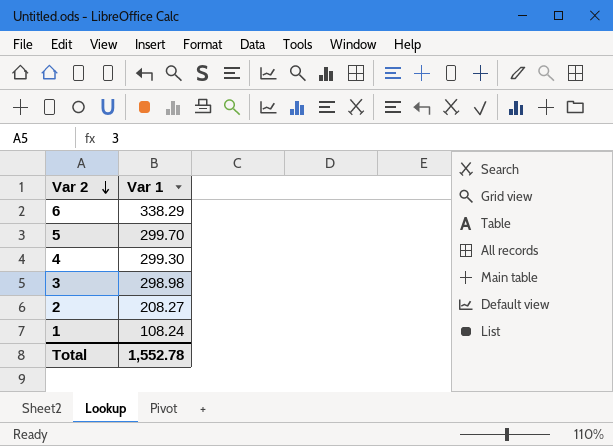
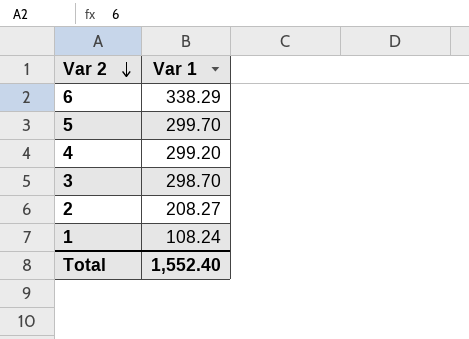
4 | Var 1: 299.30 -> 299.20
3 | Var 1: 298.98 -> 298.70
Total | Var 1: 1,552.78 -> 1,552.40

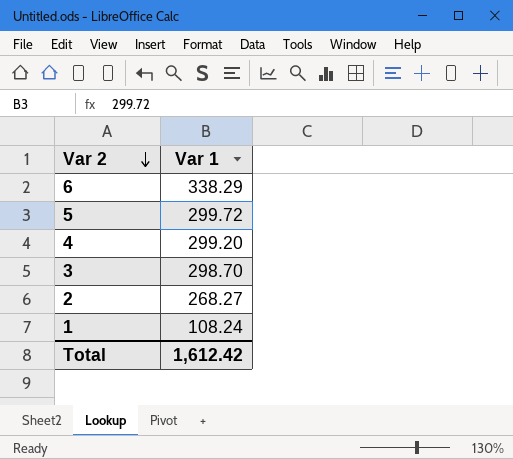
5 | Var 1: 299.70 -> 299.72
2 | Var 1: 208.27 -> 268.27
Total | Var 1: 1,552.40 -> 1,612.42

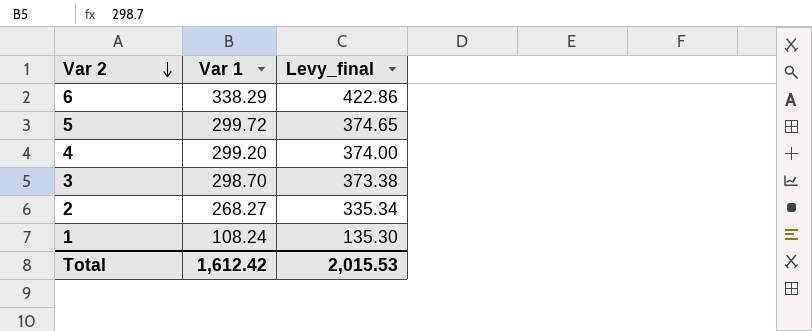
column Levy_final | formula: none -> [Var 1] * 1.25

